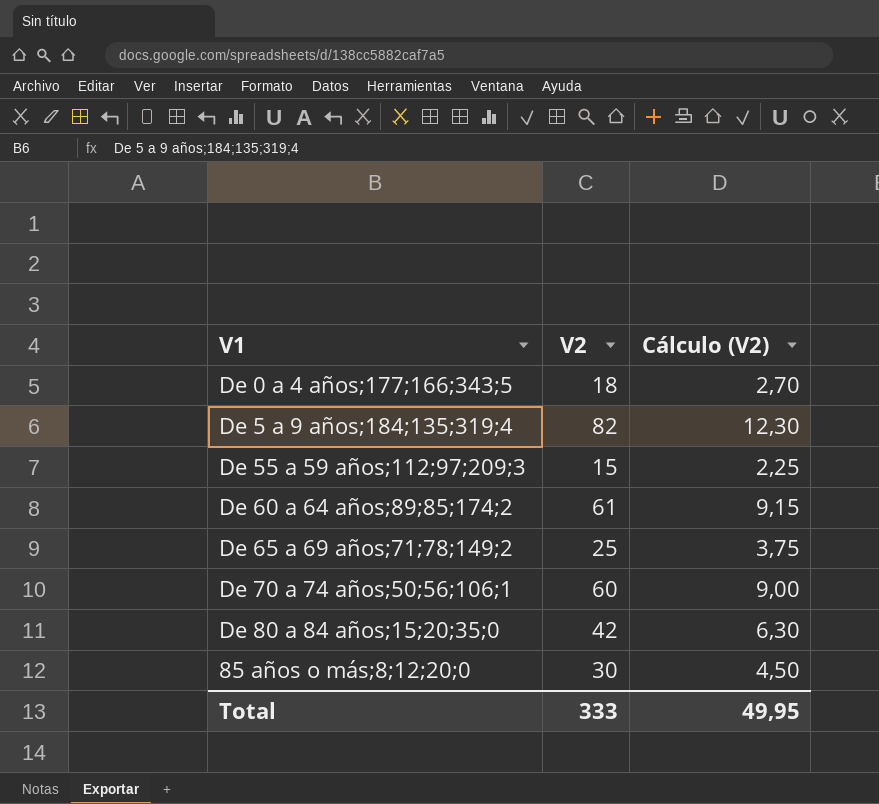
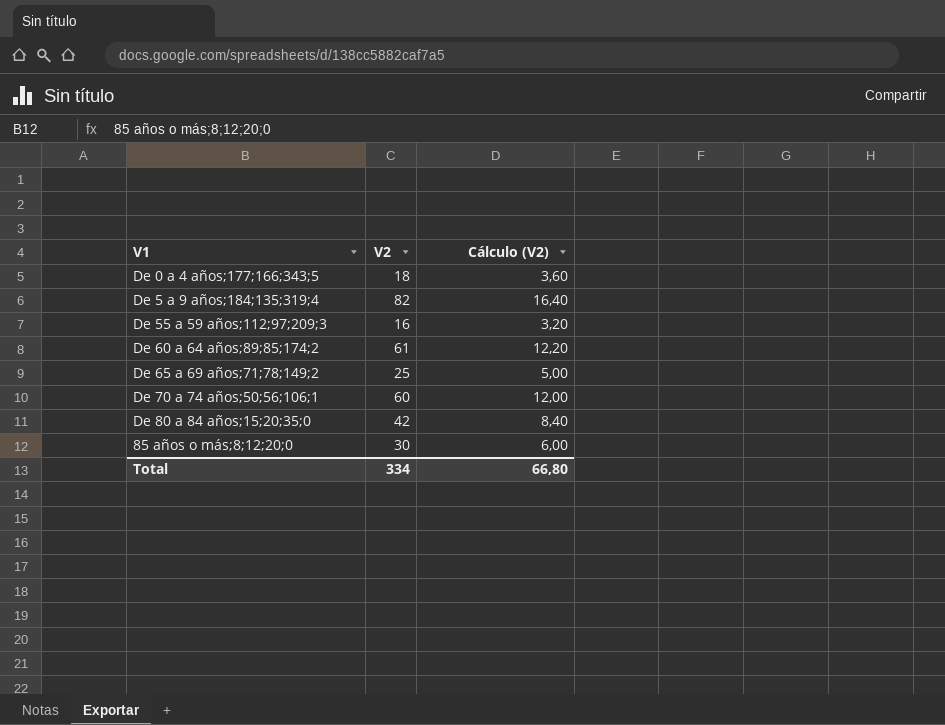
column Cálculo (V2) | formula: [V2] * 0,15 -> [V2] * 0,2
De 55 a 59 años;112;97;209;3 | V2: 15 -> 16
Total | V2: 333 -> 334
Total | Cálculo (V2): 49,95 -> 66,80

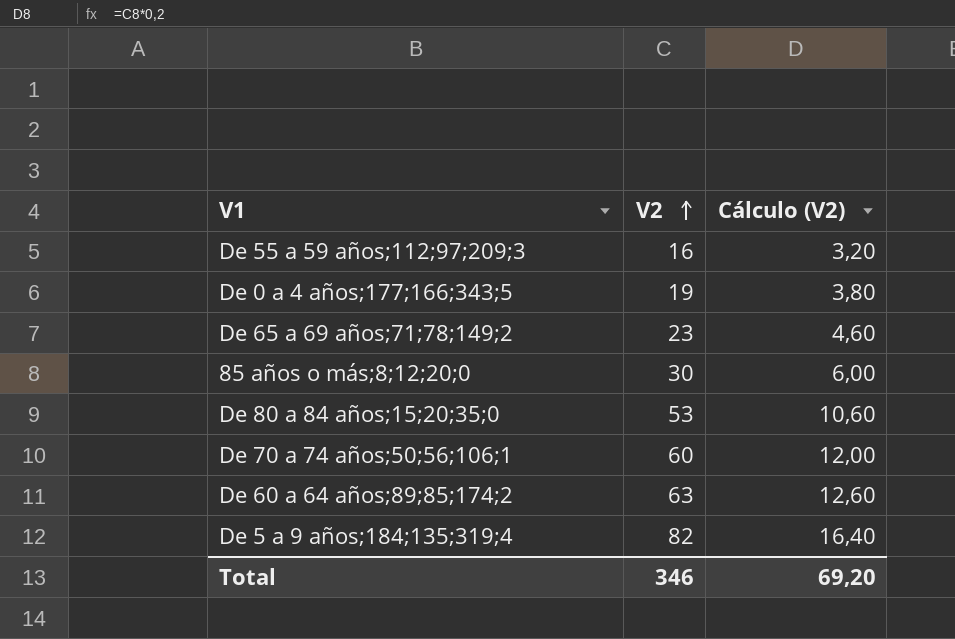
row order: none -> V2 ascending
De 0 a 4 años;177;166;343;5 | V2: 18 -> 19
De 0 a 4 años;177;166;343;5 | Cálculo (V2): 3,60 -> 3,80
De 65 a 69 años;71;78;149;2 | V2: 25 -> 23
De 65 a 69 años;71;78;149;2 | Cálculo (V2): 5,00 -> 4,60
De 80 a 84 años;15;20;35;0 | V2: 42 -> 53
De 80 a 84 años;15;20;35;0 | Cálculo (V2): 8,40 -> 10,60
De 60 a 64 años;89;85;174;2 | V2: 61 -> 63
De 60 a 64 años;89;85;174;2 | Cálculo (V2): 12,20 -> 12,60
Total | V2: 334 -> 346
Total | Cálculo (V2): 66,80 -> 69,20

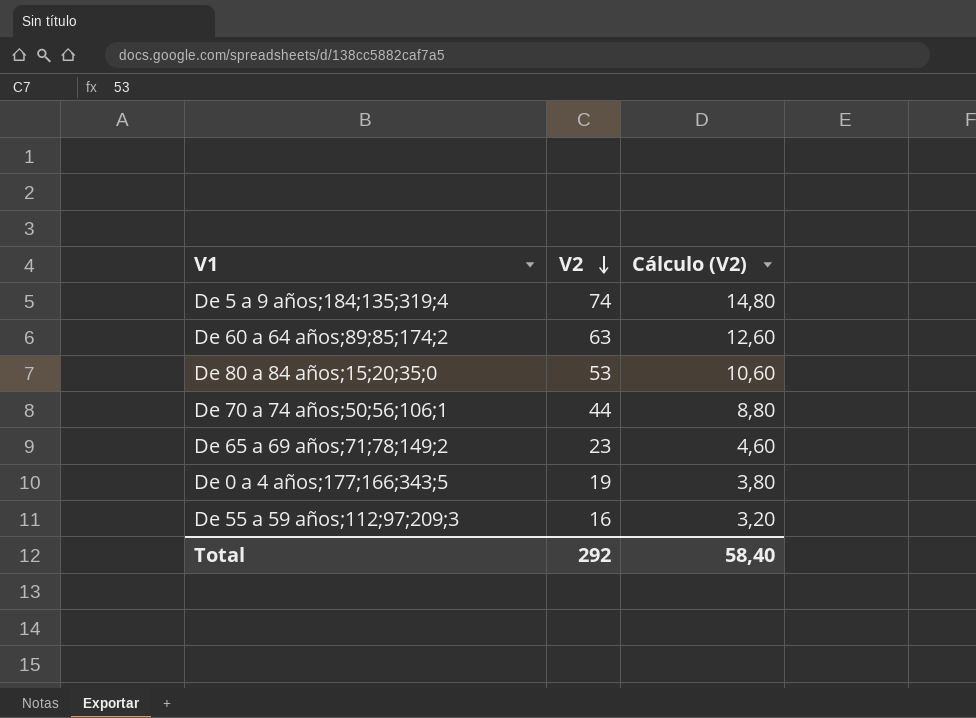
row order: V2 ascending -> V2 descending
row 85 años o más;8;12;20;0: 30 | 6,00 -> none
De 5 a 9 años;184;135;319;4 | V2: 82 -> 74
De 5 a 9 años;184;135;319;4 | Cálculo (V2): 16,40 -> 14,80
De 70 a 74 años;50;56;106;1 | V2: 60 -> 44
De 70 a 74 años;50;56;106;1 | Cálculo (V2): 12,00 -> 8,80
Total | V2: 346 -> 292
Total | Cálculo (V2): 69,20 -> 58,40

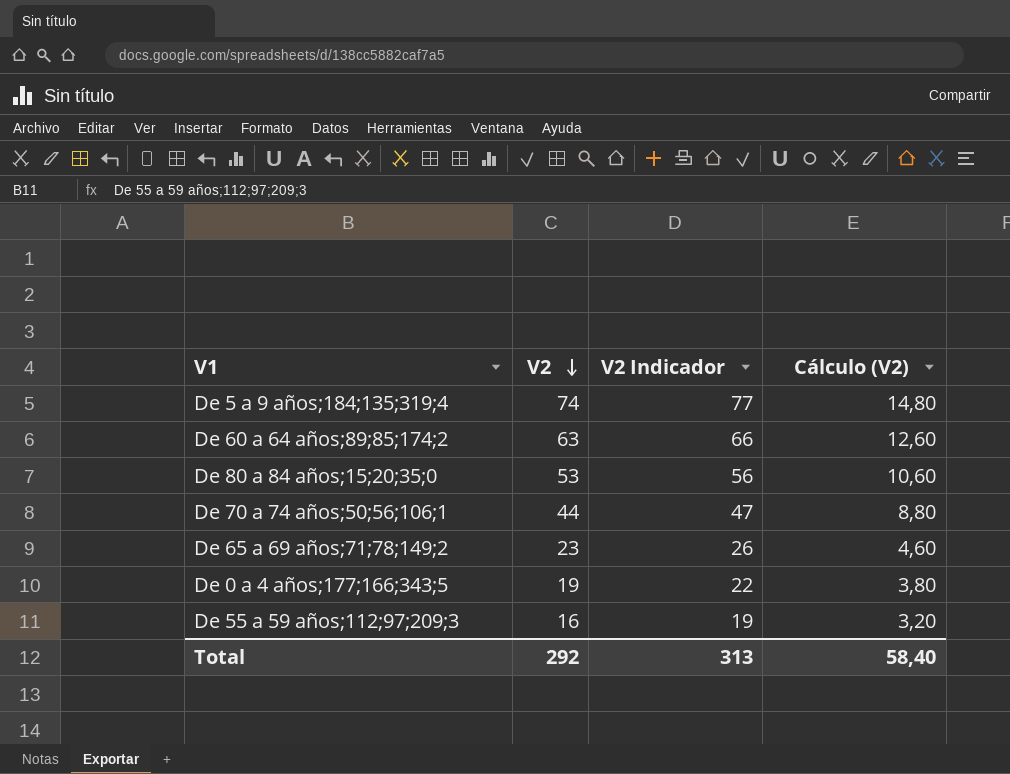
column V2 Indicador | formula: none -> [V2] + 3

